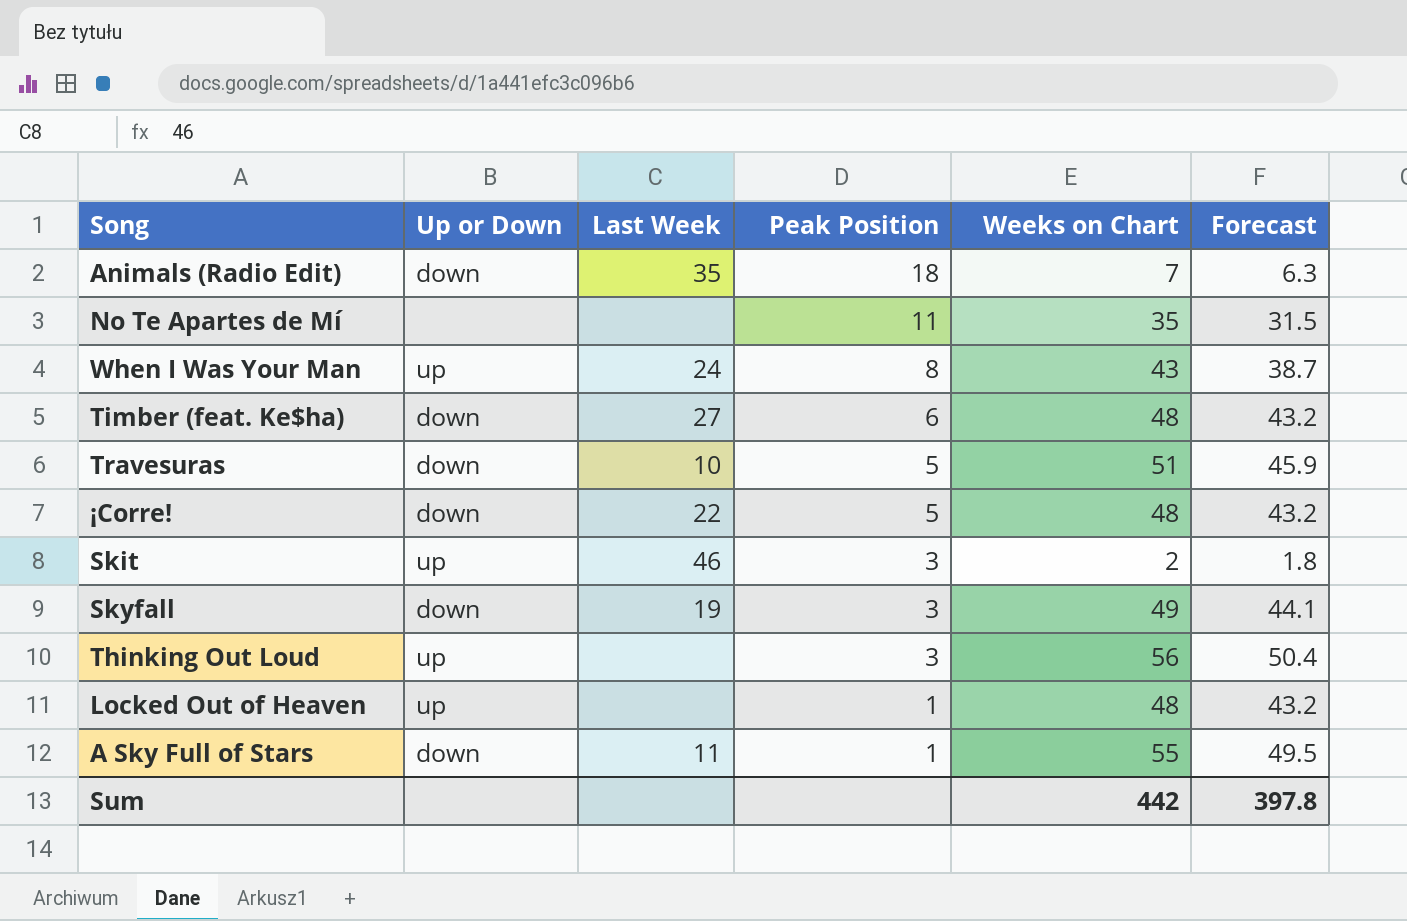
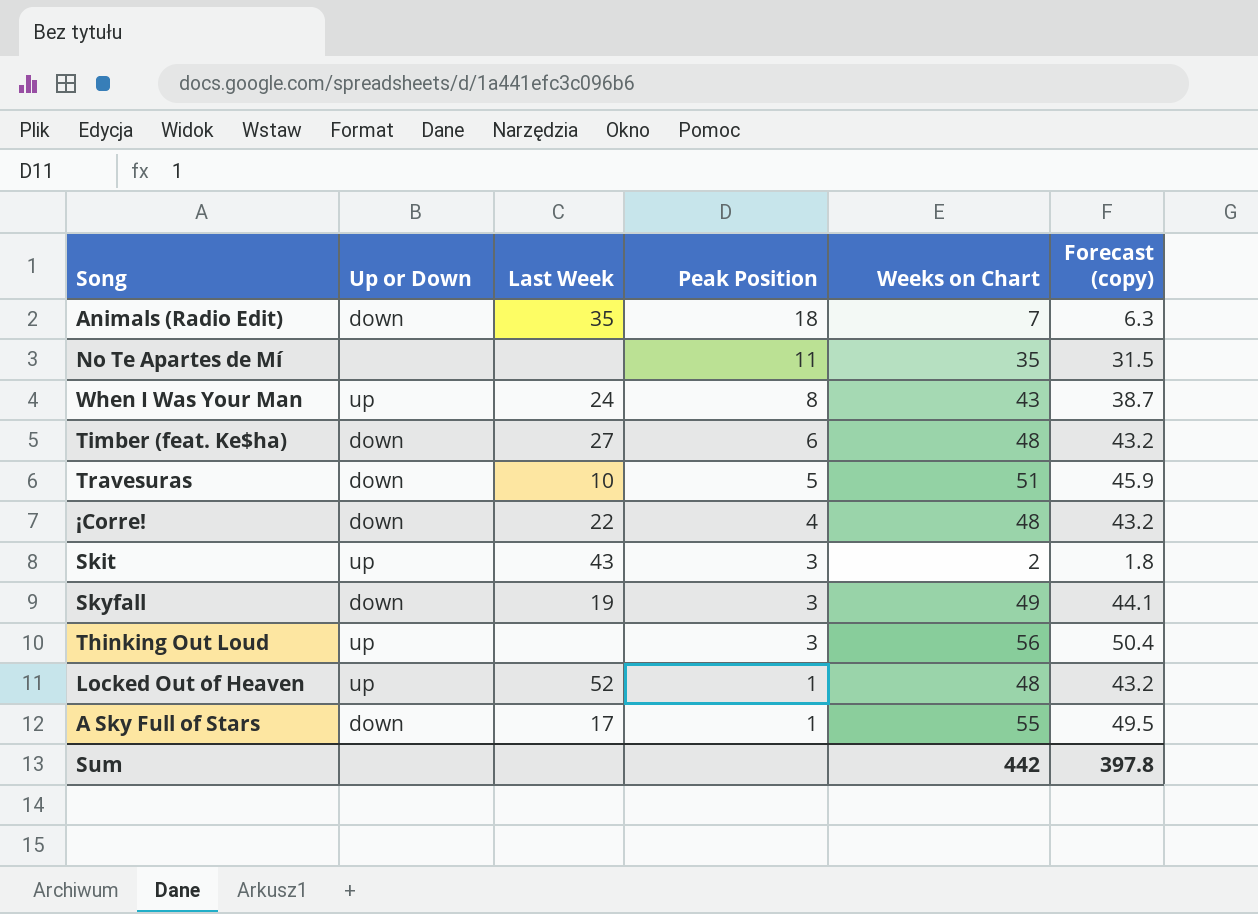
column name: Forecast -> Forecast (copy)
¡Corre! | Peak Position: 5 -> 4
Skit | Last Week: 46 -> 43
Locked Out of Heaven | Last Week: none -> 52
A Sky Full of Stars | Last Week: 11 -> 17

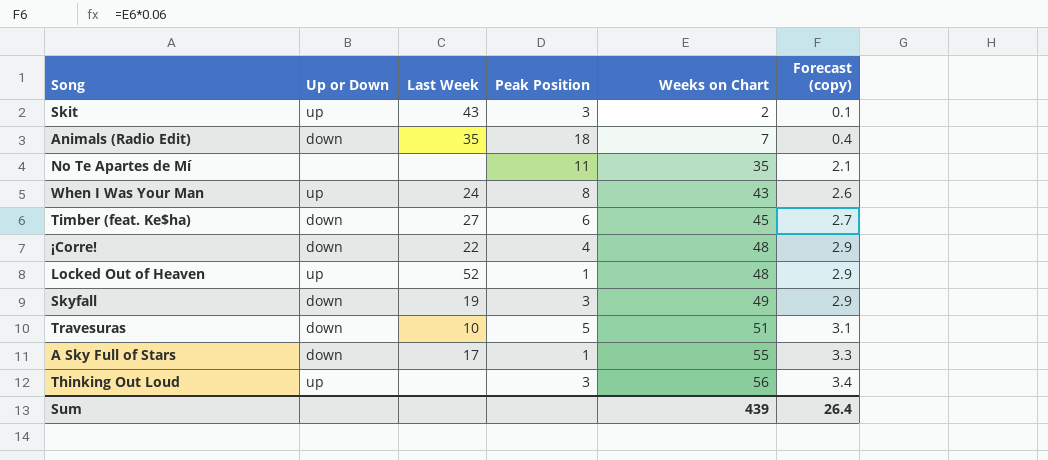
row order: Peak Position descending -> Weeks on Chart ascending
column Forecast (copy) | formula: [Weeks on Chart] * 0.9 -> [Weeks on Chart] * 0.06
Timber (feat. Ke$ha) | Weeks on Chart: 48 -> 45
Sum | Weeks on Chart: 442 -> 439
Sum | Forecast (copy): 397.8 -> 26.4

